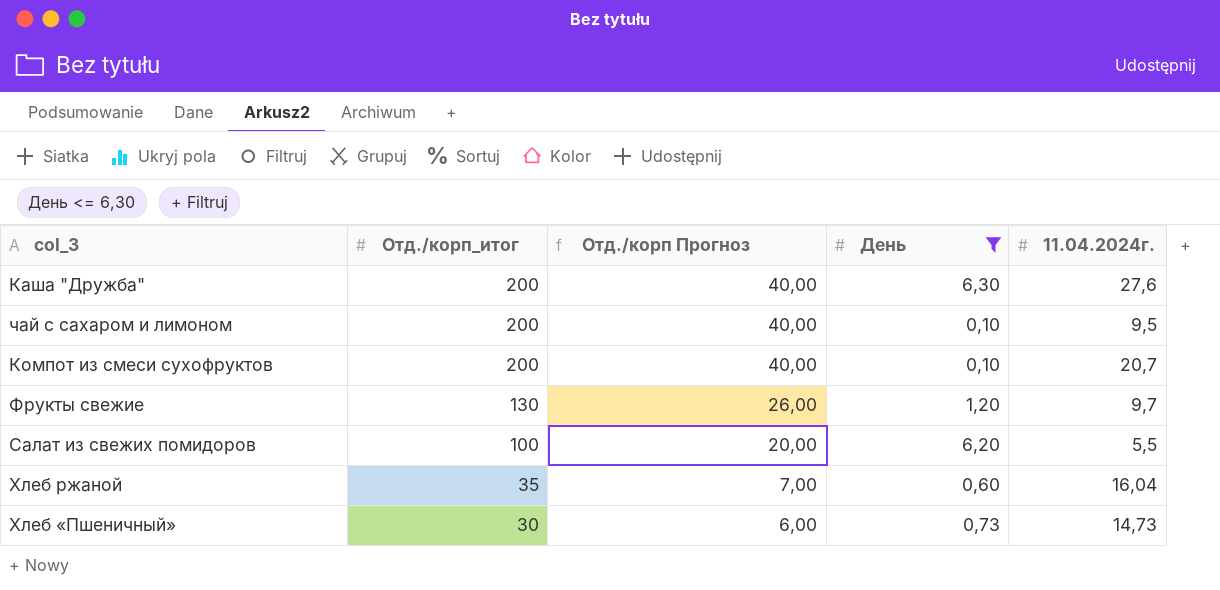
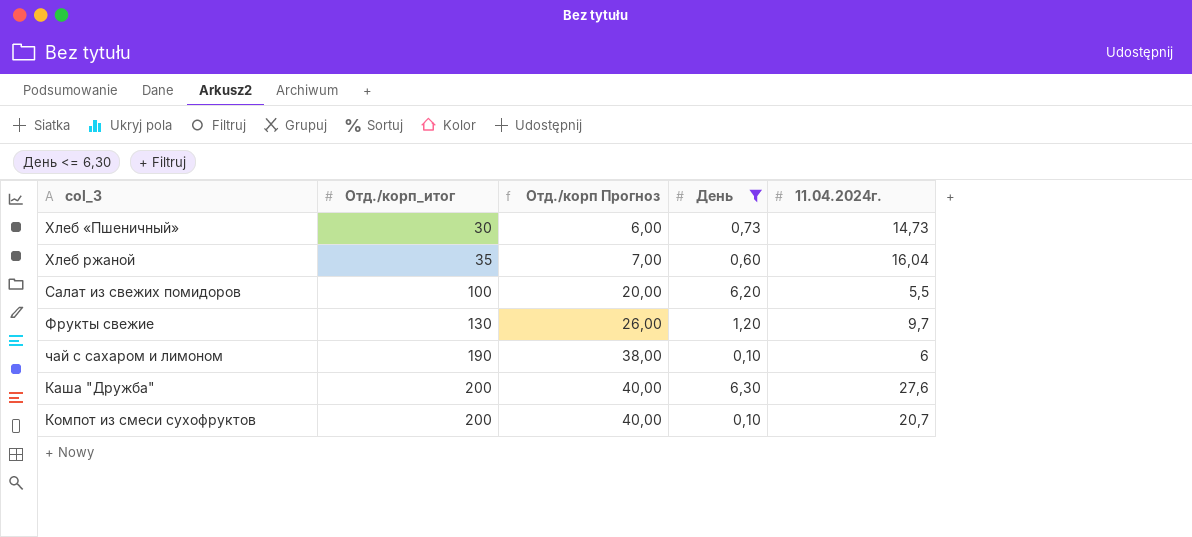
row order: Отд./корп_итог descending -> Отд./корп_итог ascending
чай с сахаром и лимоном | Отд./корп_итог: 200 -> 190
чай с сахаром и лимоном | Отд./корп Прогноз: 40,00 -> 38,00
чай с сахаром и лимоном | 11.04.2024г.: 9,5 -> 6

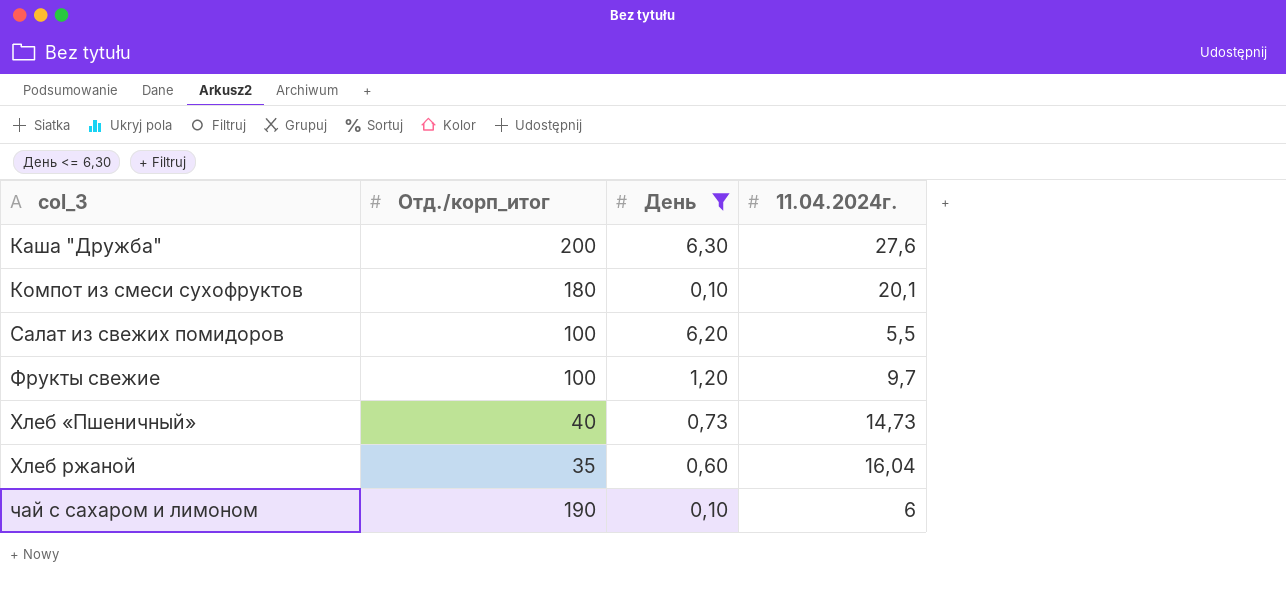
row order: Отд./корп_итог ascending -> col_3 ascending
column Отд./корп Прогноз | formula: [Отд./корп_итог] * 0,2 -> none
Компот из смеси сухофруктов | Отд./корп_итог: 200 -> 180
Компот из смеси сухофруктов | 11.04.2024г.: 20,7 -> 20,1
Фрукты свежие | Отд./корп_итог: 130 -> 100
Хлеб «Пшеничный» | Отд./корп_итог: 30 -> 40

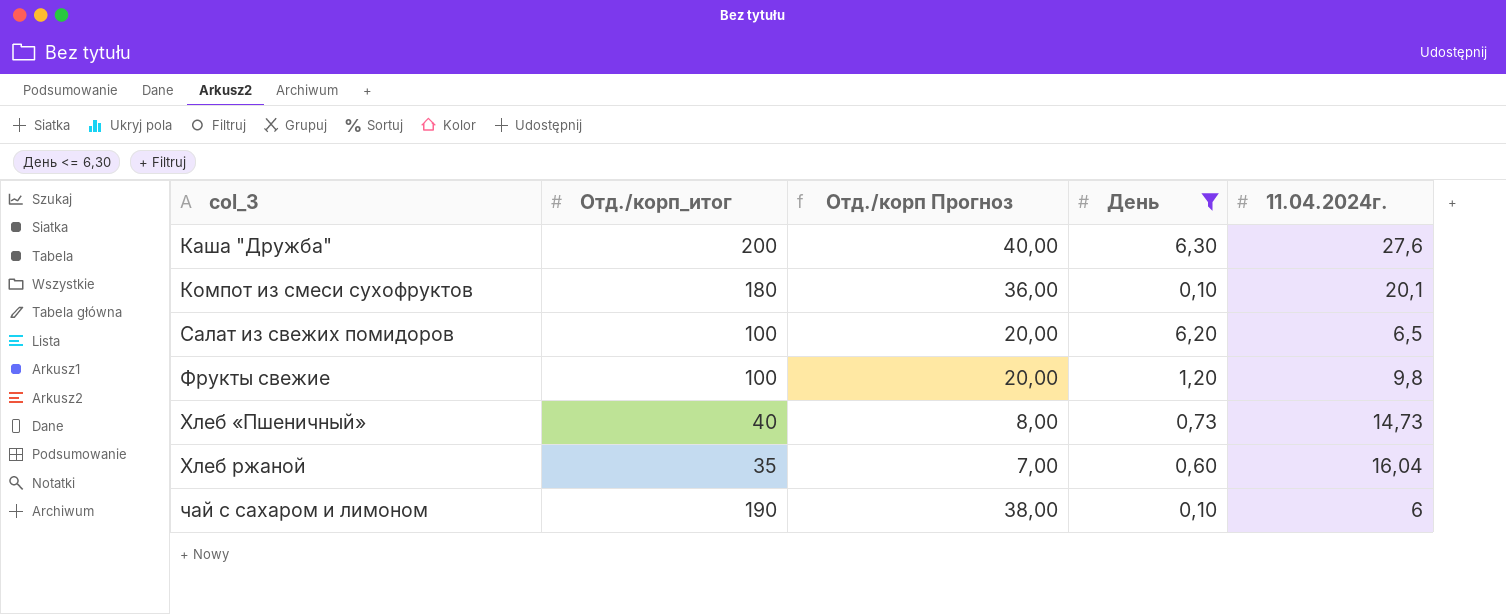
column Отд./корп Прогноз | formula: none -> [Отд./корп_итог] * 0,2
Салат из свежих помидоров | 11.04.2024г.: 5,5 -> 6,5
Фрукты свежие | 11.04.2024г.: 9,7 -> 9,8

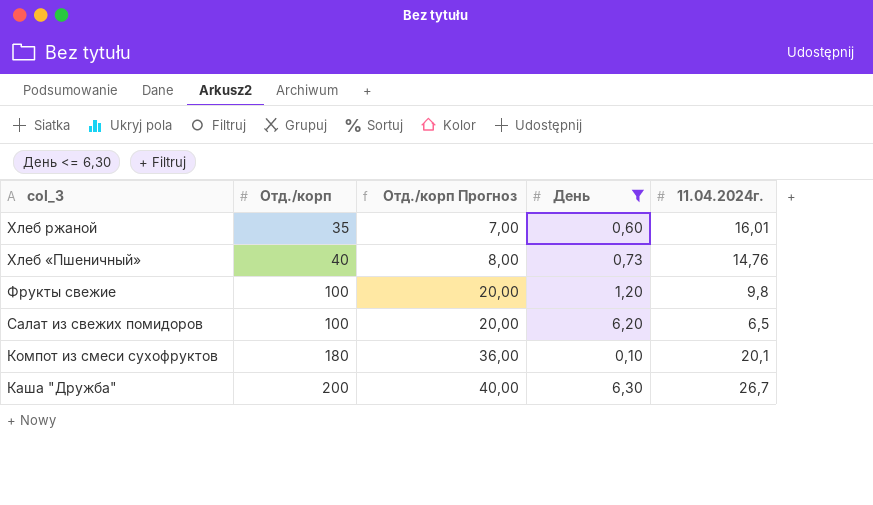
row order: col_3 ascending -> col_3 descending
column name: Отд./корп_итог -> Отд./корп
row чай с сахаром и лимоном: 190 | 38,00 | 0,10 | 6 -> none
Хлеб ржаной | 11.04.2024г.: 16,04 -> 16,01
Хлеб «Пшеничный» | 11.04.2024г.: 14,73 -> 14,76
Каша "Дружба" | 11.04.2024г.: 27,6 -> 26,7

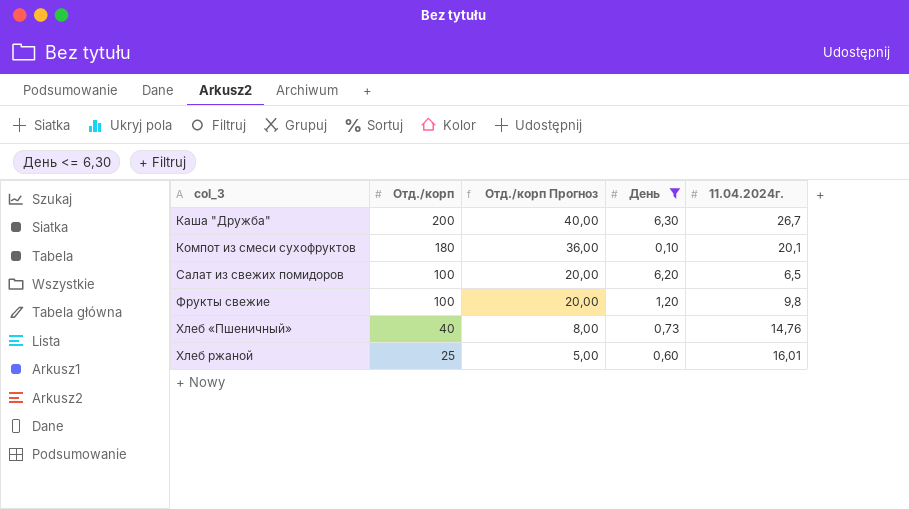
row order: col_3 descending -> col_3 ascending
Хлеб ржаной | Отд./корп: 35 -> 25
Хлеб ржаной | Отд./корп Прогноз: 7,00 -> 5,00

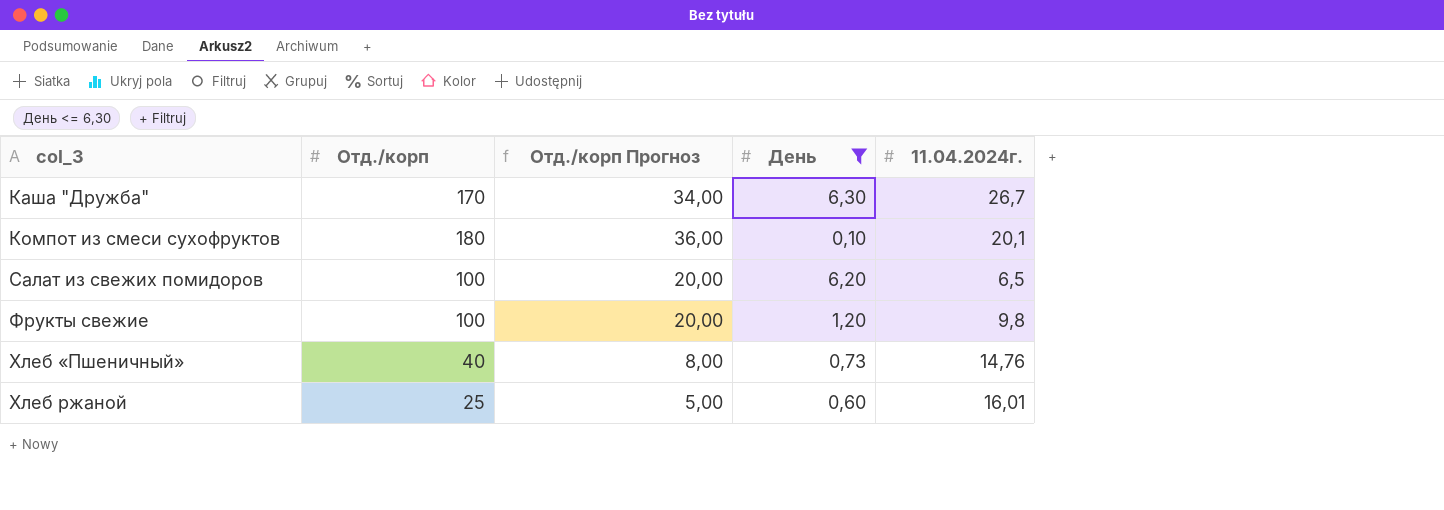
Каша "Дружба" | Отд./корп: 200 -> 170
Каша "Дружба" | Отд./корп Прогноз: 40,00 -> 34,00

